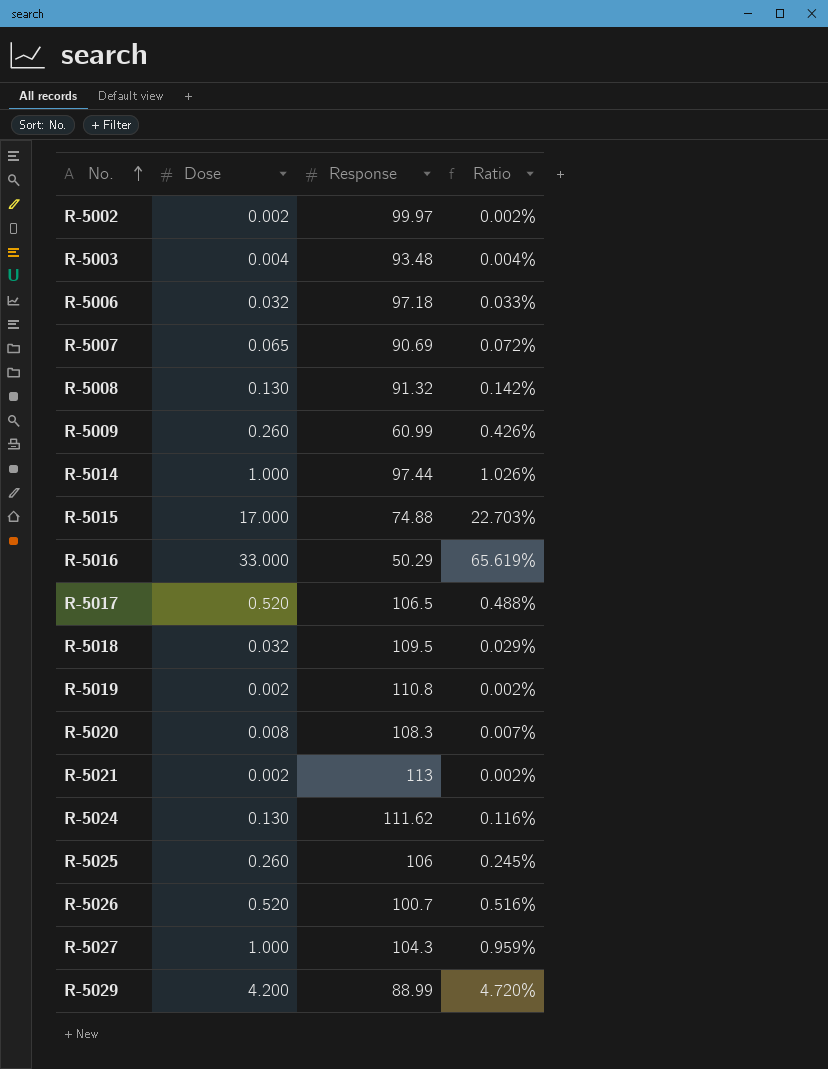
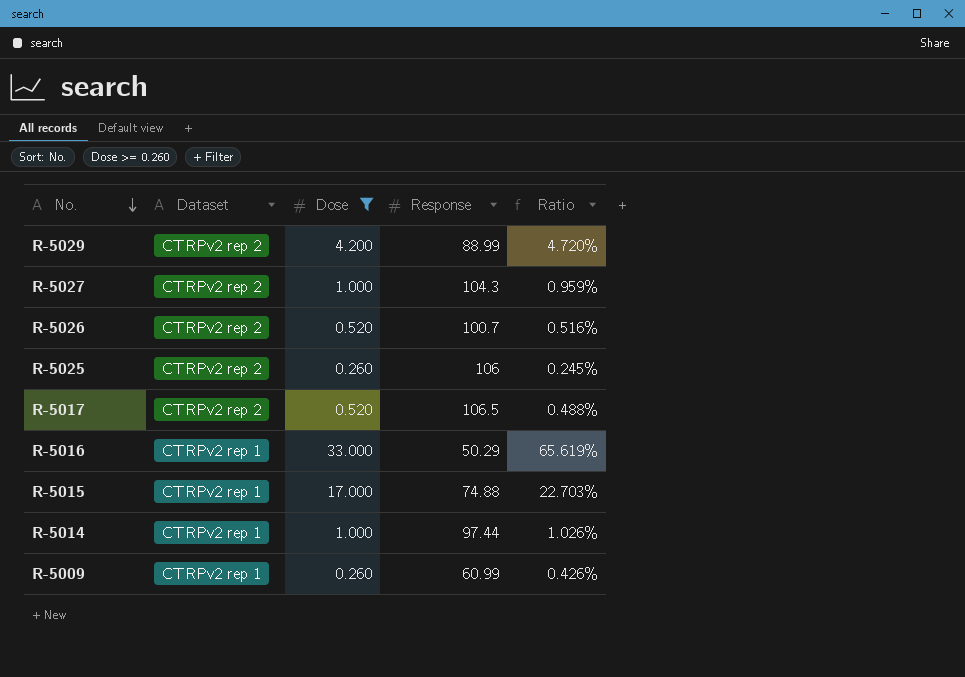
filter: none -> Dose >= 0.260
row order: No. ascending -> No. descending
column Dataset | position: none -> 2

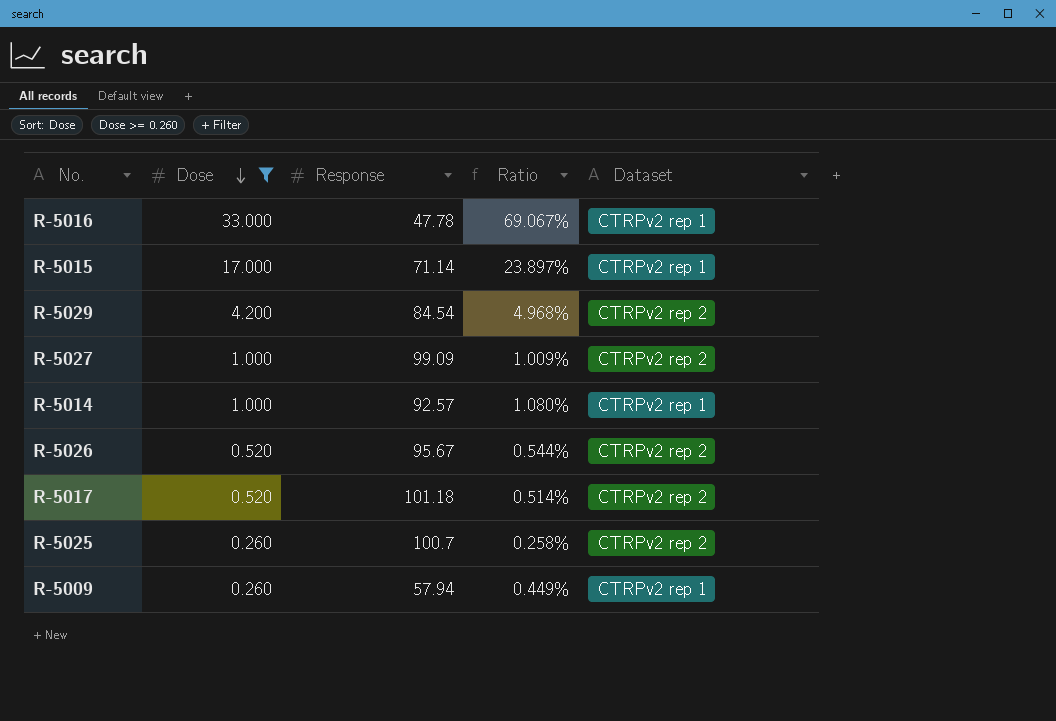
row order: No. descending -> Dose descending
column Dataset | position: 2 -> 5
R-5016 | Response: 50.29 -> 47.78
R-5016 | Ratio: 65.619% -> 69.067%
R-5015 | Response: 74.88 -> 71.14
R-5015 | Ratio: 22.703% -> 23.897%
R-5029 | Response: 88.99 -> 84.54
R-5029 | Ratio: 4.720% -> 4.968%
R-5027 | Response: 104.3 -> 99.09
R-5027 | Ratio: 0.959% -> 1.009%
R-5014 | Response: 97.44 -> 92.57
R-5014 | Ratio: 1.026% -> 1.080%
R-5026 | Response: 100.7 -> 95.67
R-5026 | Ratio: 0.516% -> 0.544%
R-5017 | Response: 106.5 -> 101.18
R-5017 | Ratio: 0.488% -> 0.514%
R-5025 | Response: 106 -> 100.7
R-5025 | Ratio: 0.245% -> 0.258%
R-5009 | Response: 60.99 -> 57.94
R-5009 | Ratio: 0.426% -> 0.449%

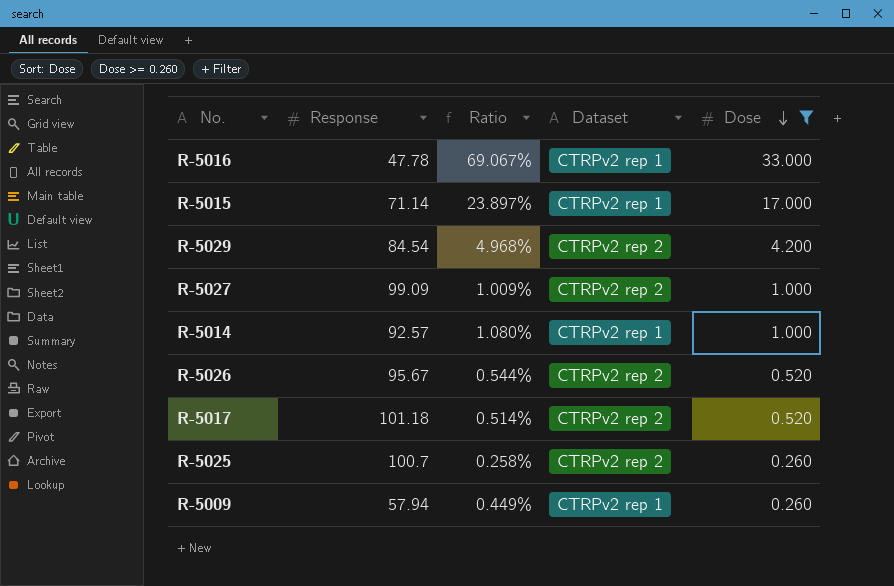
column Dose | position: 2 -> 5

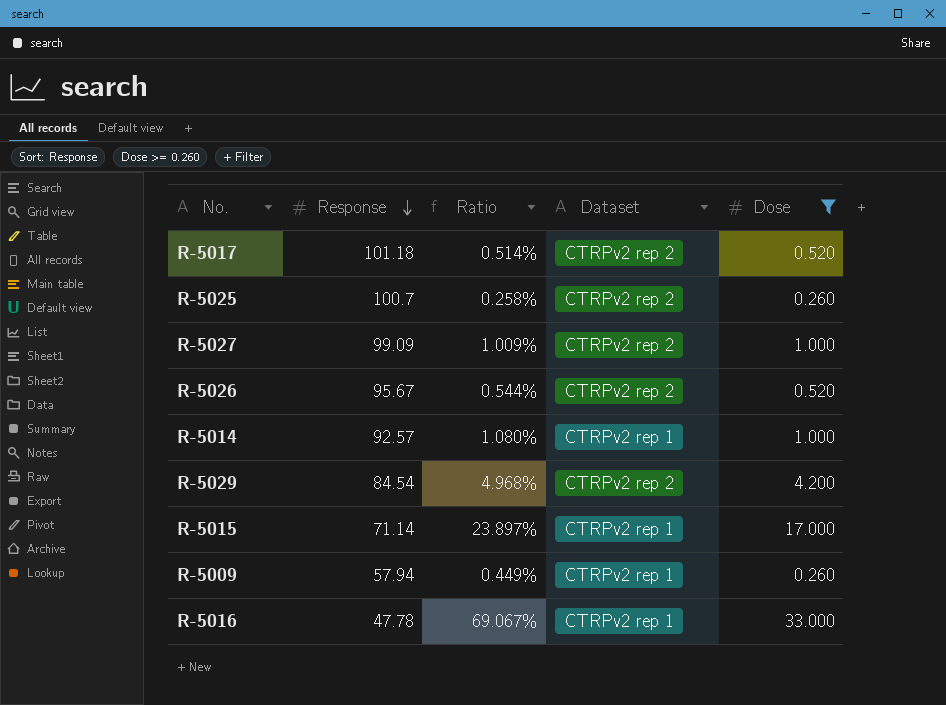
row order: Dose descending -> Response descending

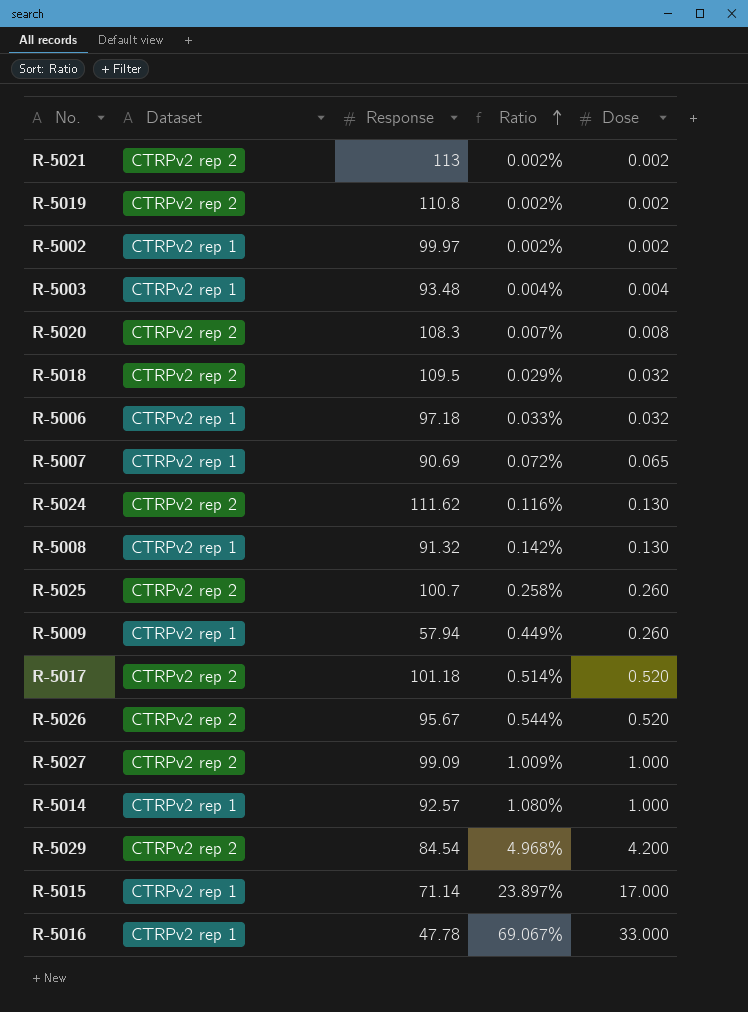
filter: Dose >= 0.260 -> none
row order: Response descending -> Ratio ascending
column Dataset | position: 4 -> 2

